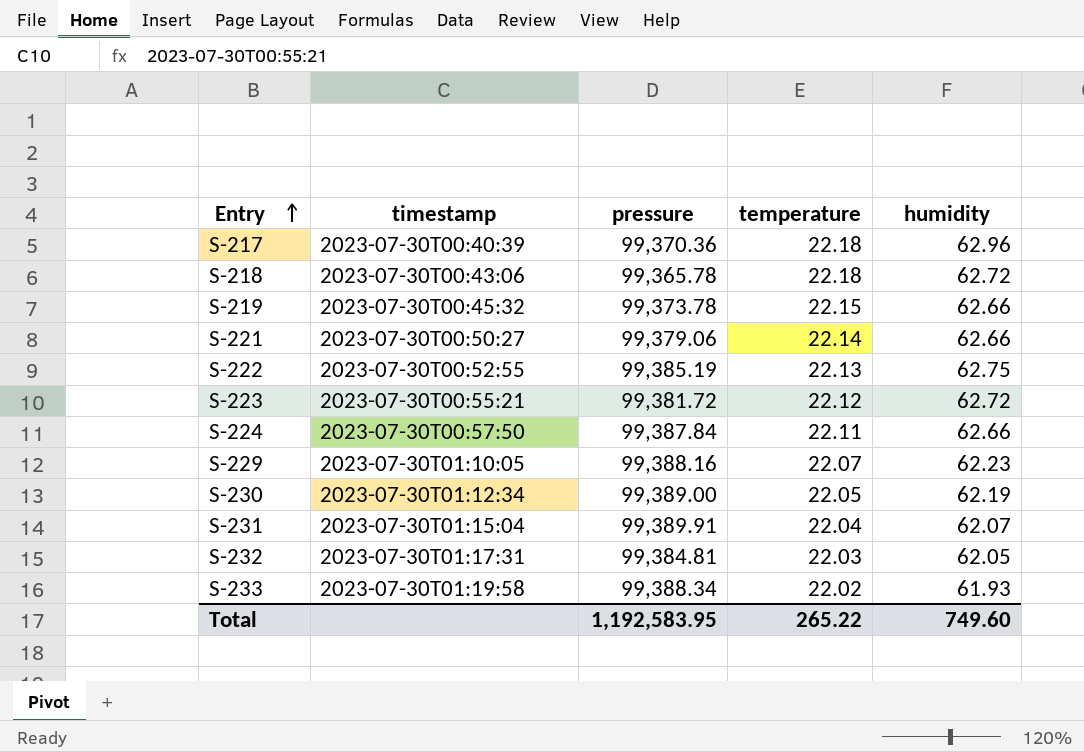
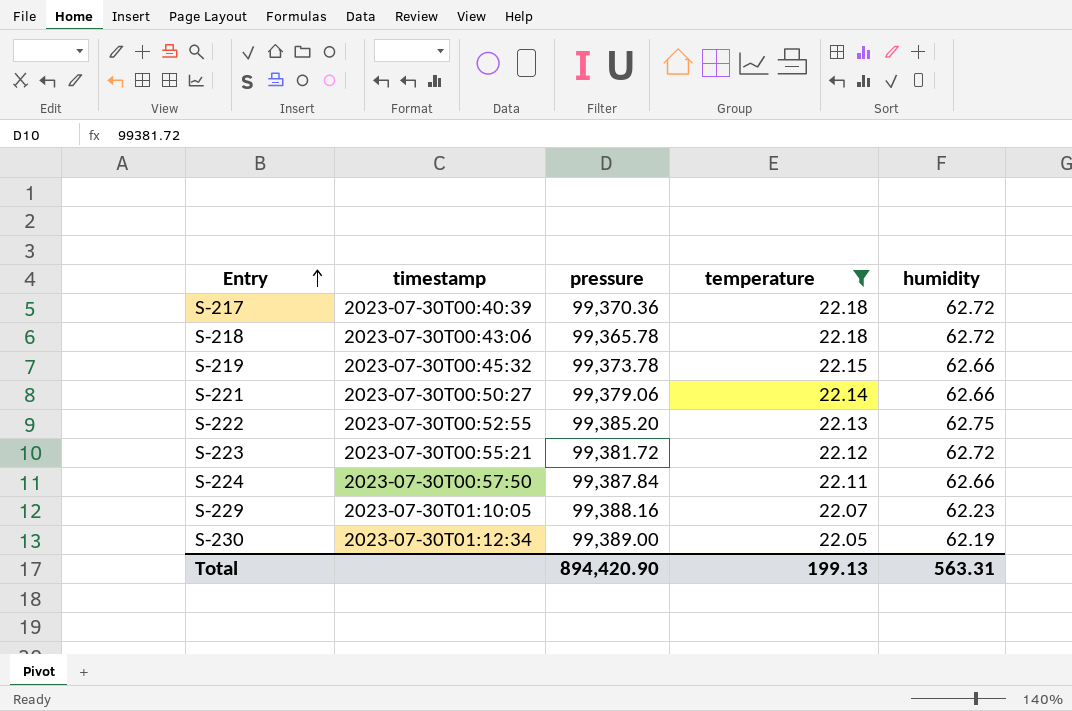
filter: none -> temperature >= 22.05
S-217 | humidity: 62.96 -> 62.72
S-222 | pressure: 99,385.19 -> 99,385.20
Total | pressure: 1,192,583.95 -> 894,420.90
Total | temperature: 265.22 -> 199.13
Total | humidity: 749.60 -> 563.31

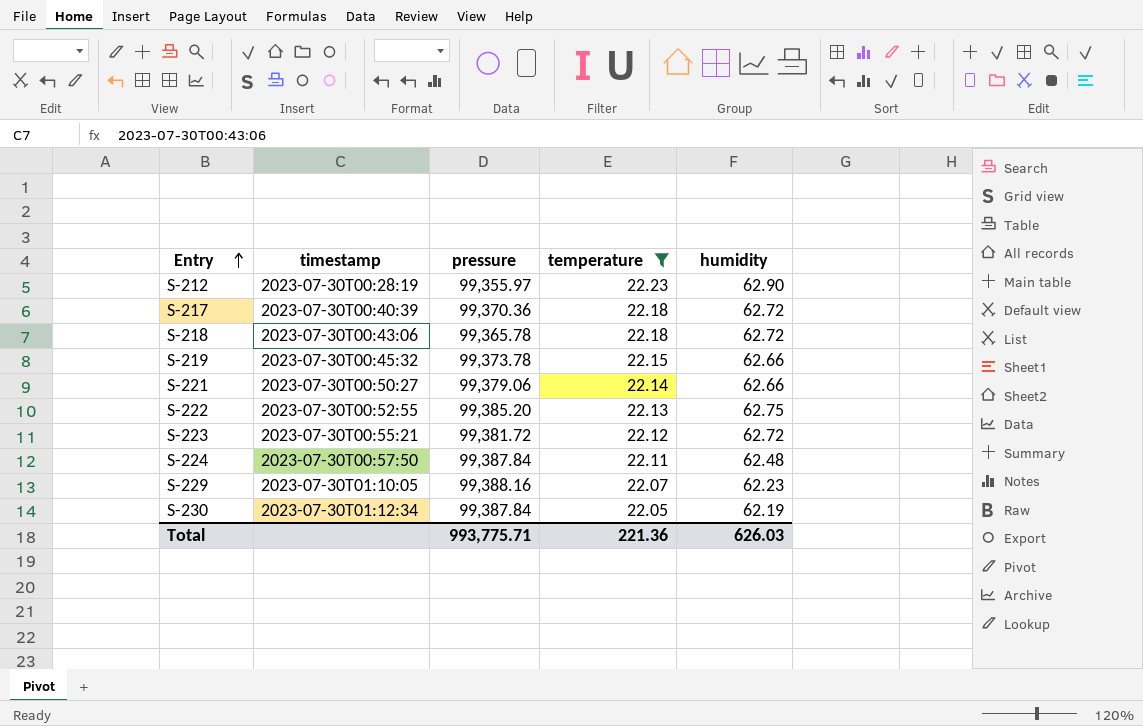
row S-212: none -> 2023-07-30T00:28:19 | 99,355.97 | 22.23 | 62.90
S-224 | humidity: 62.66 -> 62.48
S-230 | pressure: 99,389.00 -> 99,387.84
Total | pressure: 894,420.90 -> 993,775.71
Total | temperature: 199.13 -> 221.36
Total | humidity: 563.31 -> 626.03

